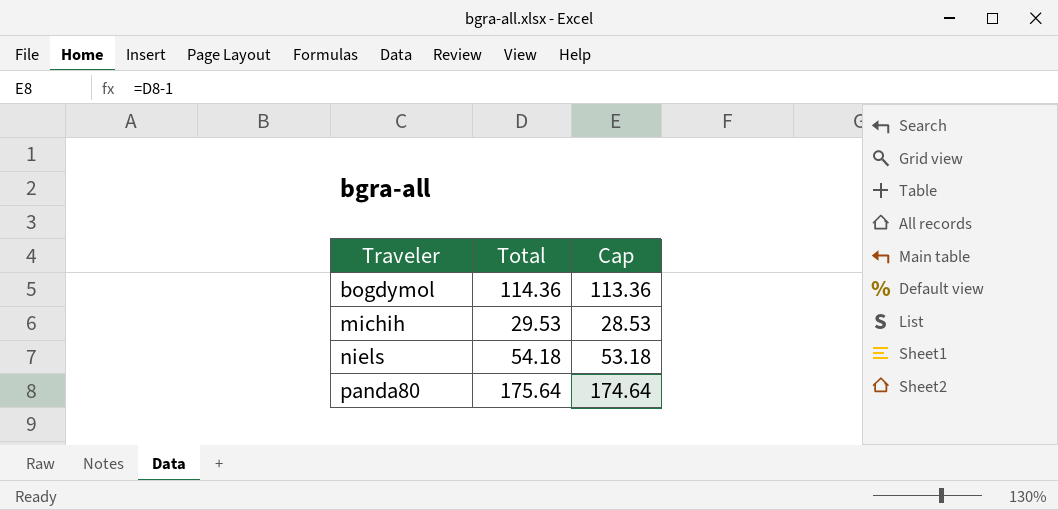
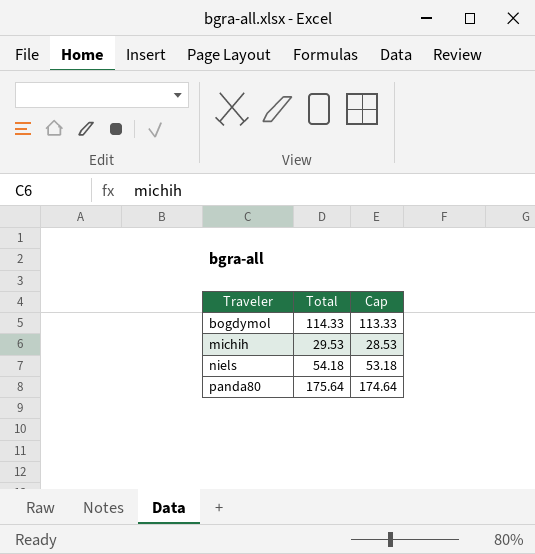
bogdymol | Total: 114.36 -> 114.33
bogdymol | Cap: 113.36 -> 113.33

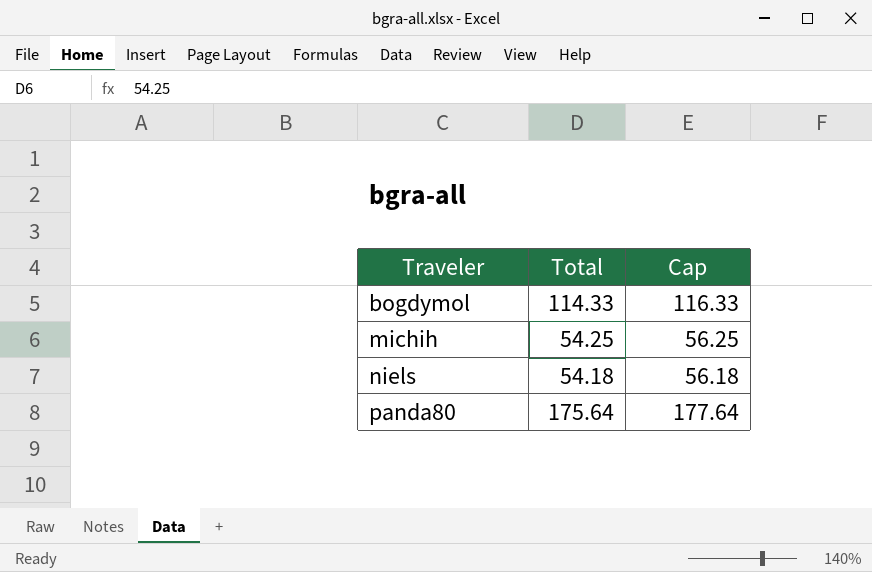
column Cap | formula: [Total] - 1 -> [Total] + 2
michih | Total: 29.53 -> 54.25

